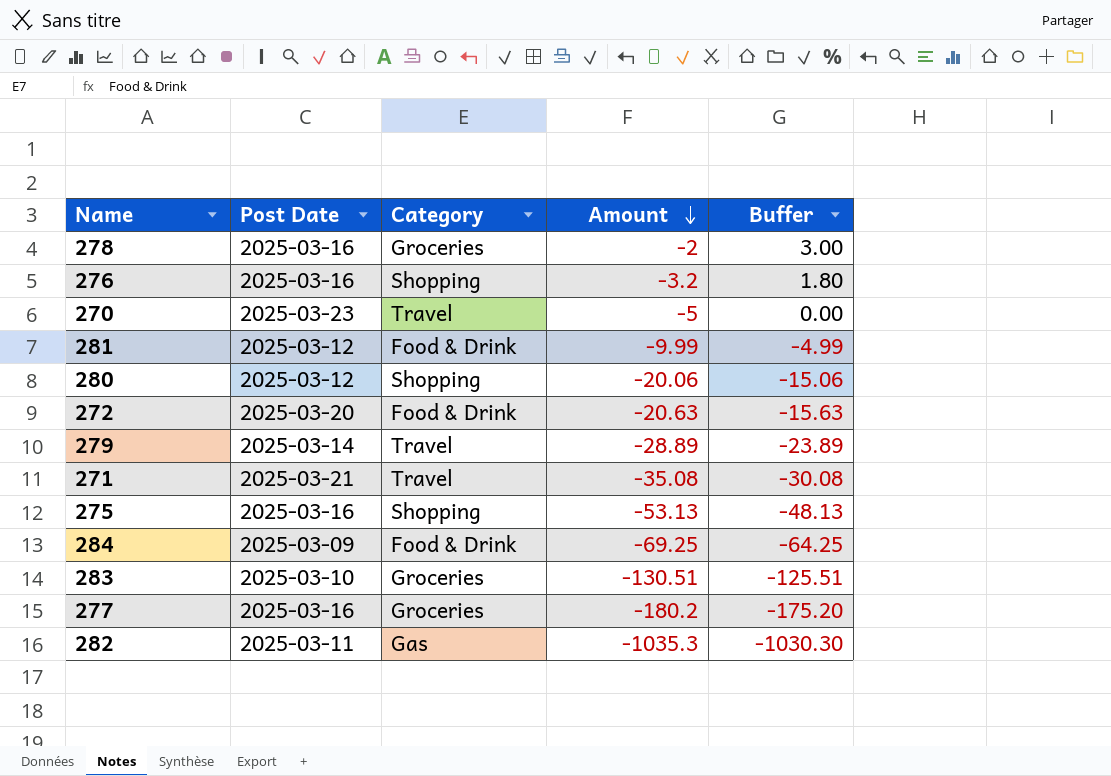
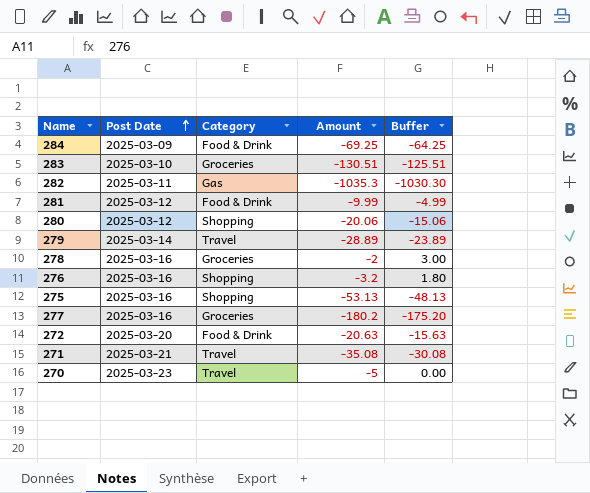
row order: Amount descending -> Post Date ascending

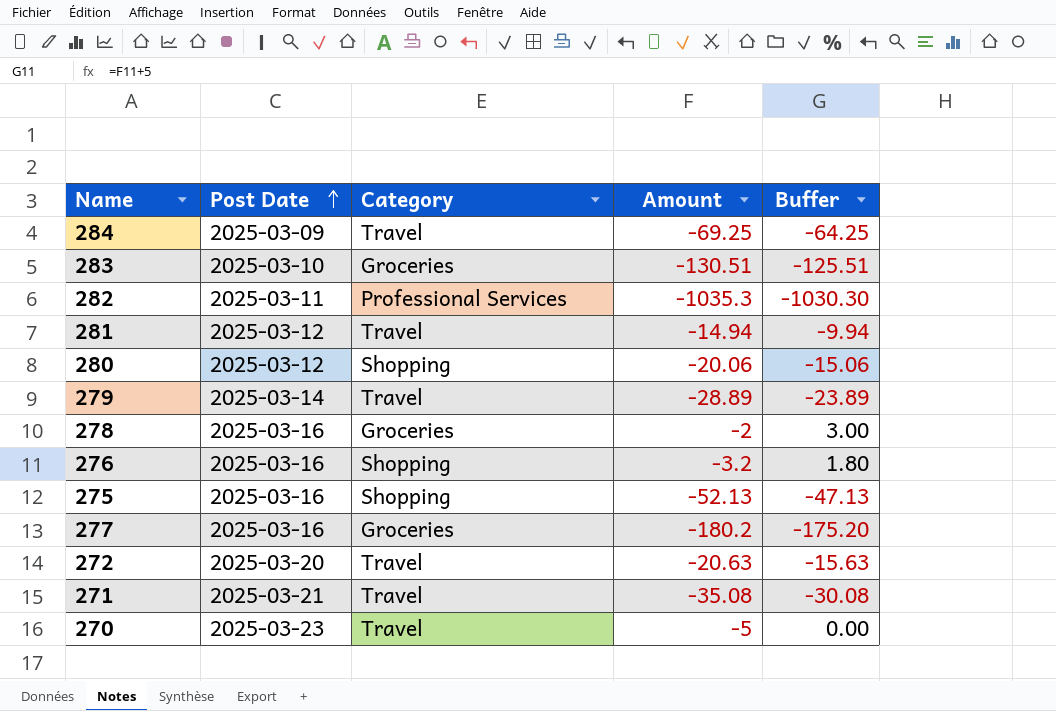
284 | Category: Food & Drink -> Travel
282 | Category: Gas -> Professional Services
281 | Category: Food & Drink -> Travel
281 | Amount: -9.99 -> -14.94
281 | Buffer: -4.99 -> -9.94
275 | Amount: -53.13 -> -52.13
275 | Buffer: -48.13 -> -47.13
272 | Category: Food & Drink -> Travel

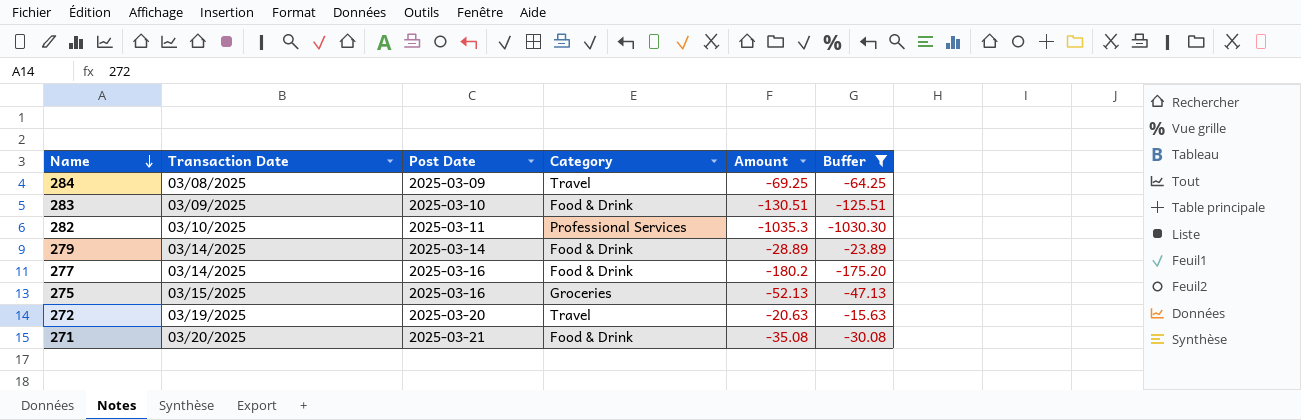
filter: none -> Buffer <= -15.63
row order: Post Date ascending -> Name descending
column Transaction Date | position: none -> 2
283 | Category: Groceries -> Food & Drink
279 | Category: Travel -> Food & Drink
277 | Category: Groceries -> Food & Drink
275 | Category: Shopping -> Groceries
271 | Category: Travel -> Food & Drink

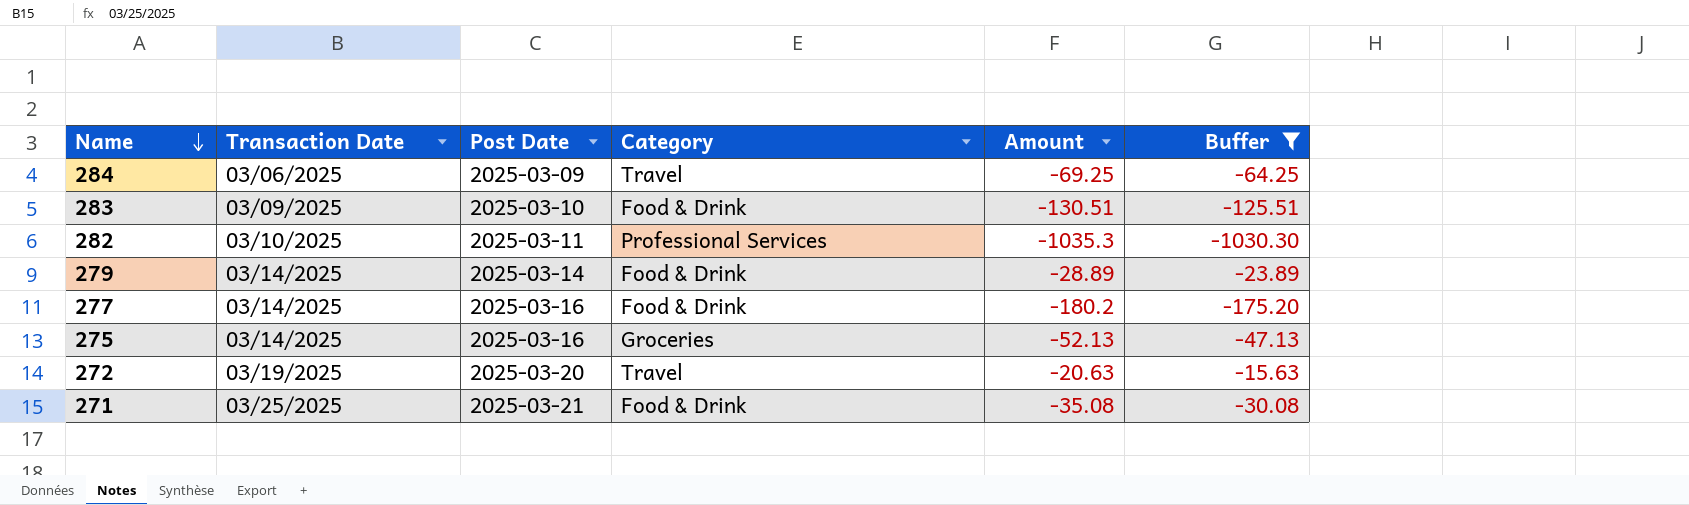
284 | Transaction Date: 03/08/2025 -> 03/06/2025
275 | Transaction Date: 03/15/2025 -> 03/14/2025
271 | Transaction Date: 03/20/2025 -> 03/25/2025

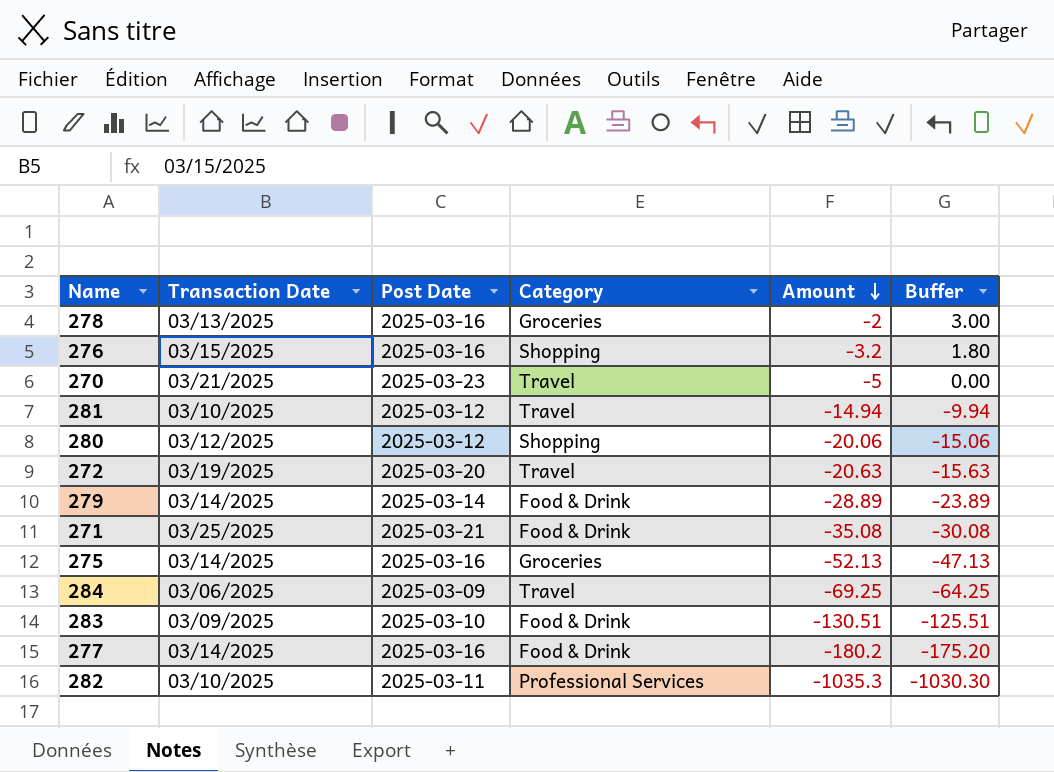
filter: Buffer <= -15.63 -> none
row order: Name descending -> Amount descending

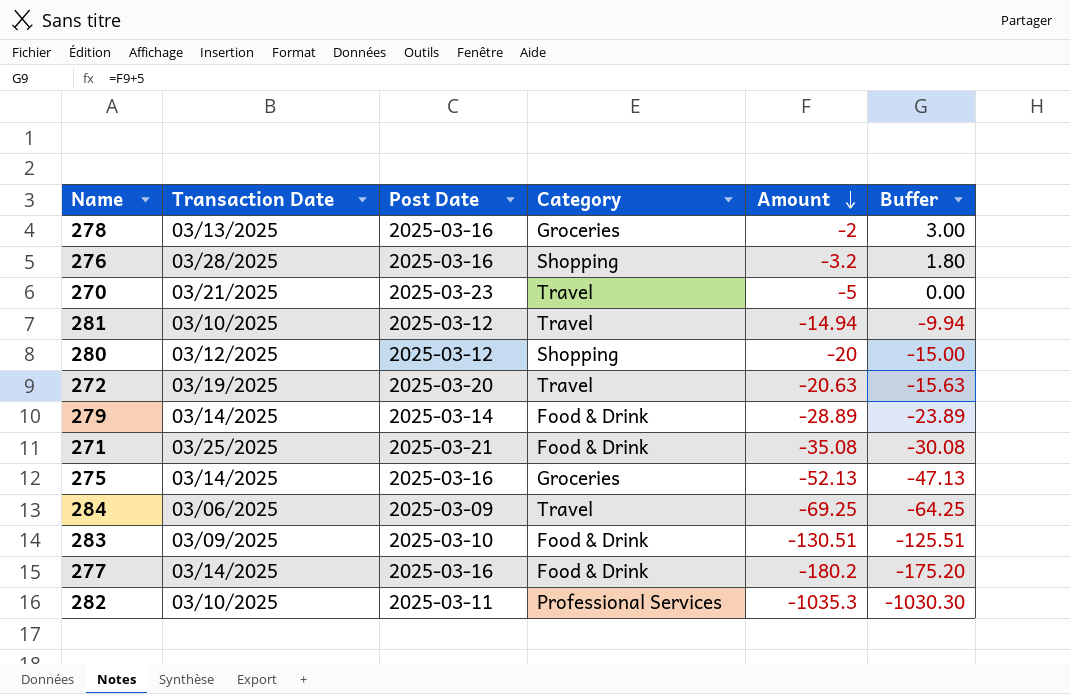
276 | Transaction Date: 03/15/2025 -> 03/28/2025
280 | Amount: -20.06 -> -20
280 | Buffer: -15.06 -> -15.00

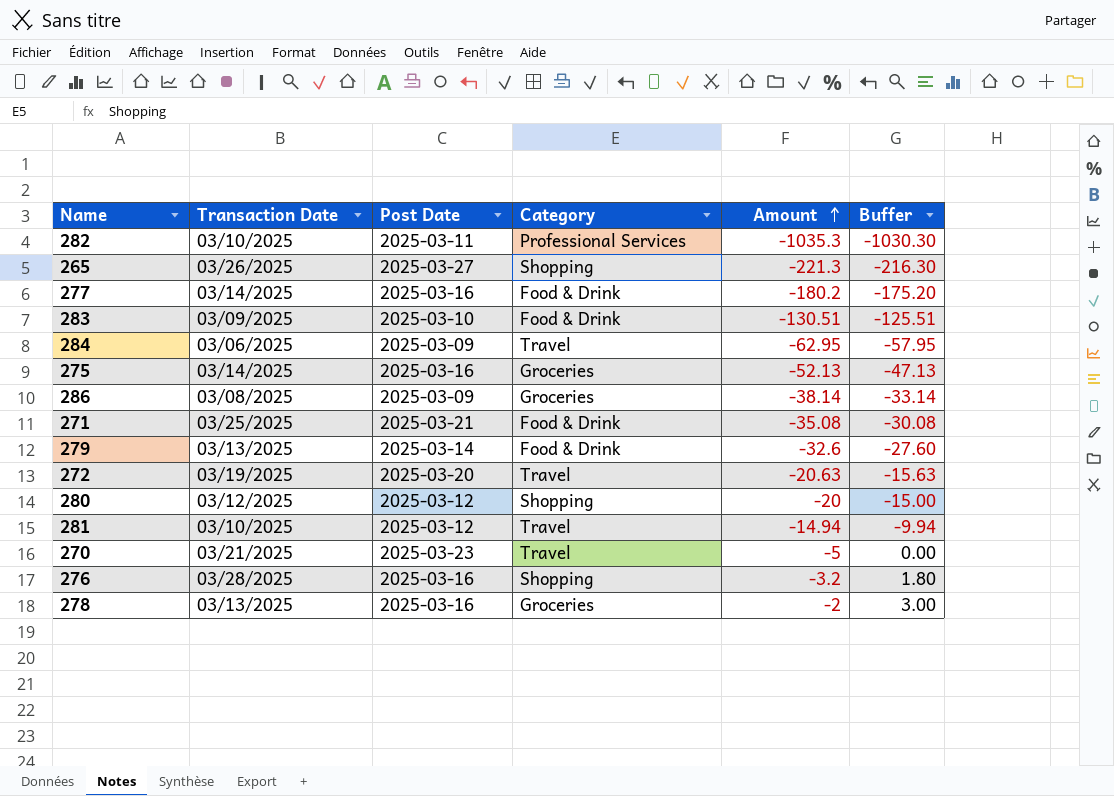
row order: Amount descending -> Amount ascending
row 265: none -> 03/26/2025 | 2025-03-27 | Shopping | -221.3 | -216.30
284 | Amount: -69.25 -> -62.95
284 | Buffer: -64.25 -> -57.95
row 286: none -> 03/08/2025 | 2025-03-09 | Groceries | -38.14 | -33.14
279 | Transaction Date: 03/14/2025 -> 03/13/2025
279 | Amount: -28.89 -> -32.6
279 | Buffer: -23.89 -> -27.60

